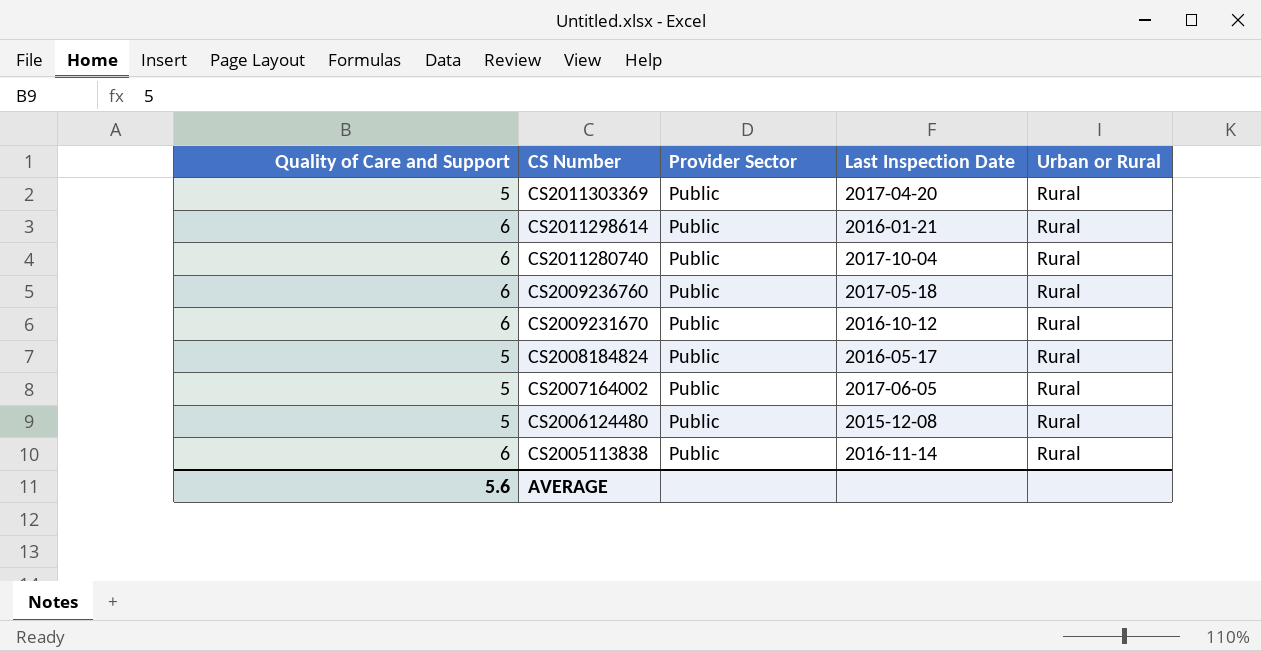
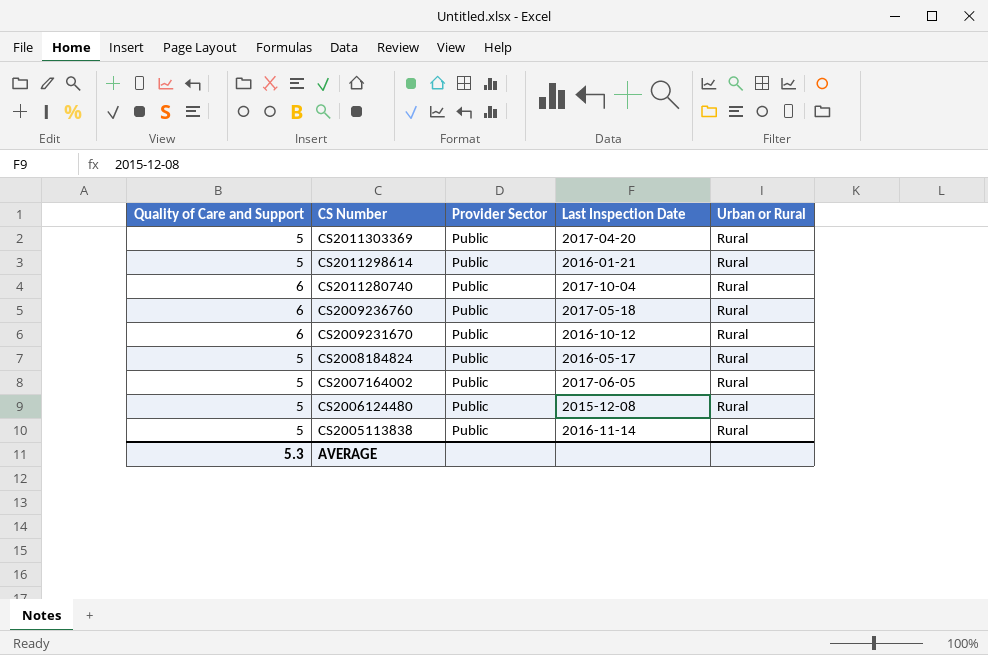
CS2011298614 | Quality of Care and Support: 6 -> 5
CS2005113838 | Quality of Care and Support: 6 -> 5
AVERAGE | Quality of Care and Support: 5.6 -> 5.3

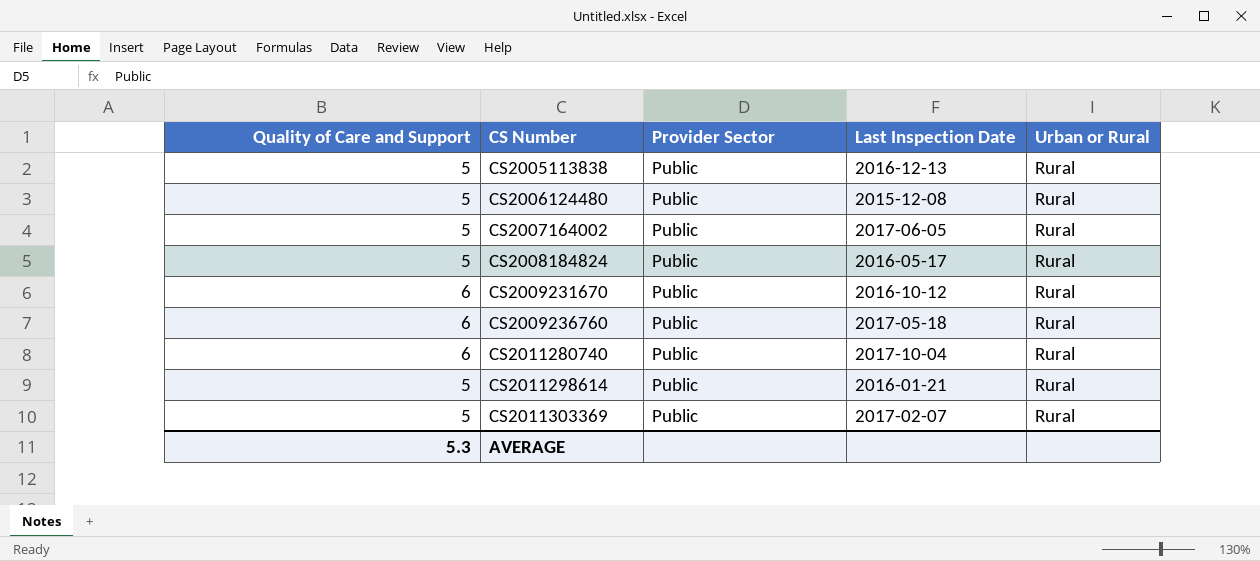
row order: CS Number descending -> CS Number ascending
CS2005113838 | Last Inspection Date: 2016-11-14 -> 2016-12-13
CS2011303369 | Last Inspection Date: 2017-04-20 -> 2017-02-07

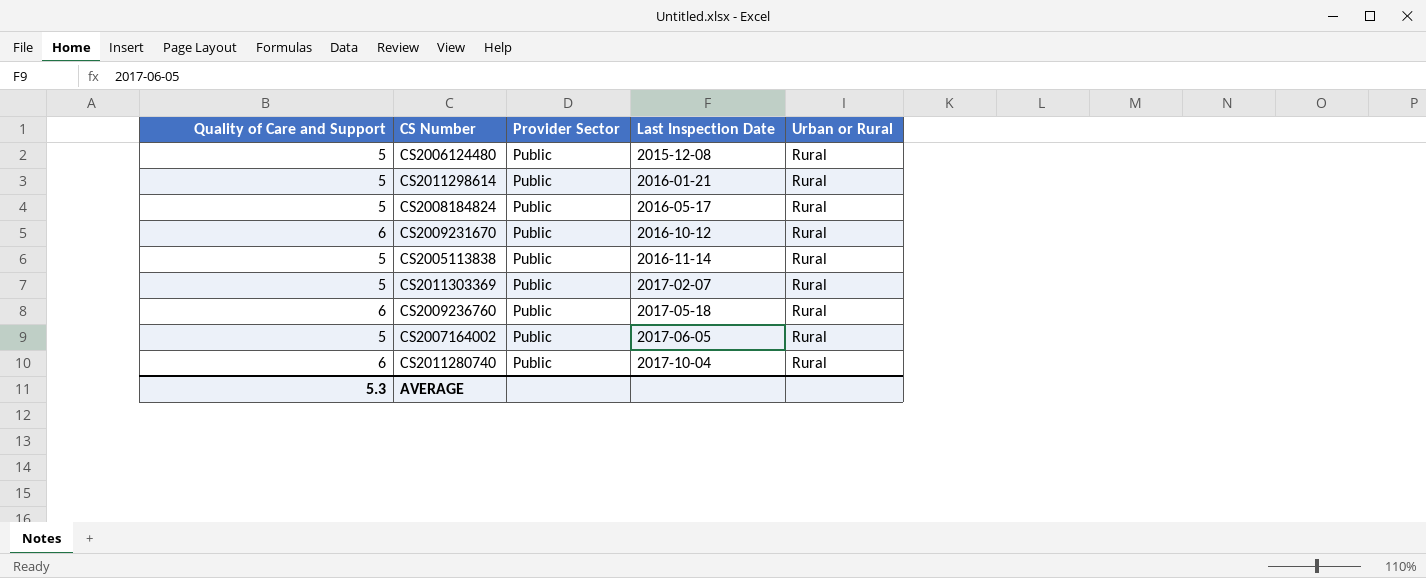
row order: CS Number ascending -> Last Inspection Date ascending
CS2005113838 | Last Inspection Date: 2016-12-13 -> 2016-11-14

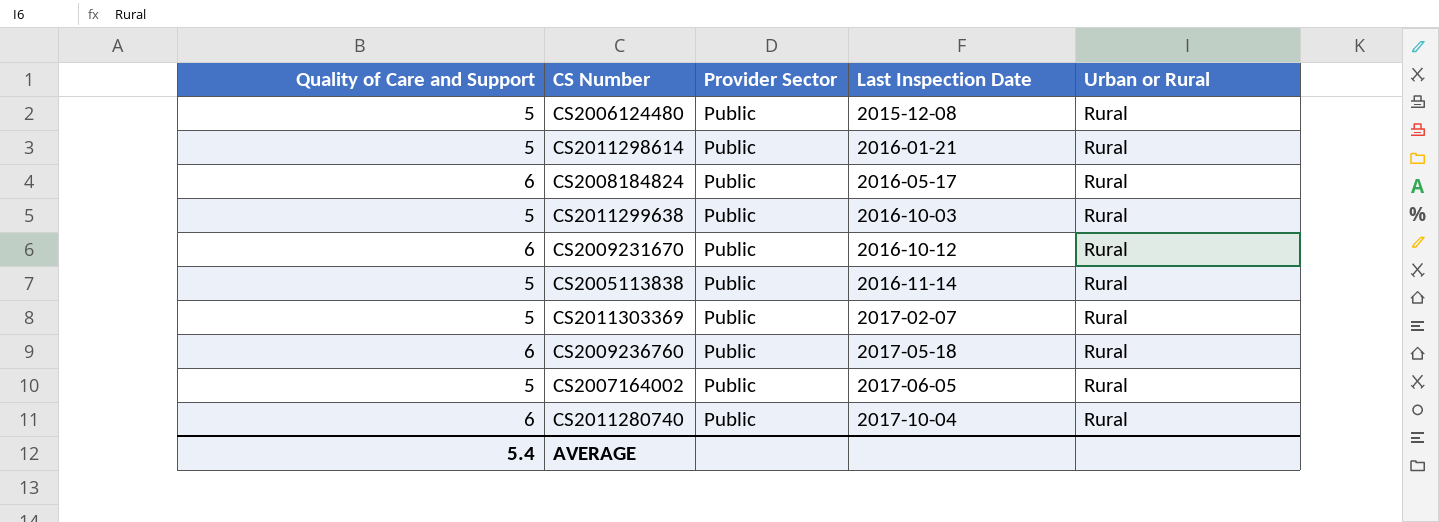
CS2008184824 | Quality of Care and Support: 5 -> 6
row CS2011299638: none -> 5 | Public | 2016-10-03 | Rural
AVERAGE | Quality of Care and Support: 5.3 -> 5.4

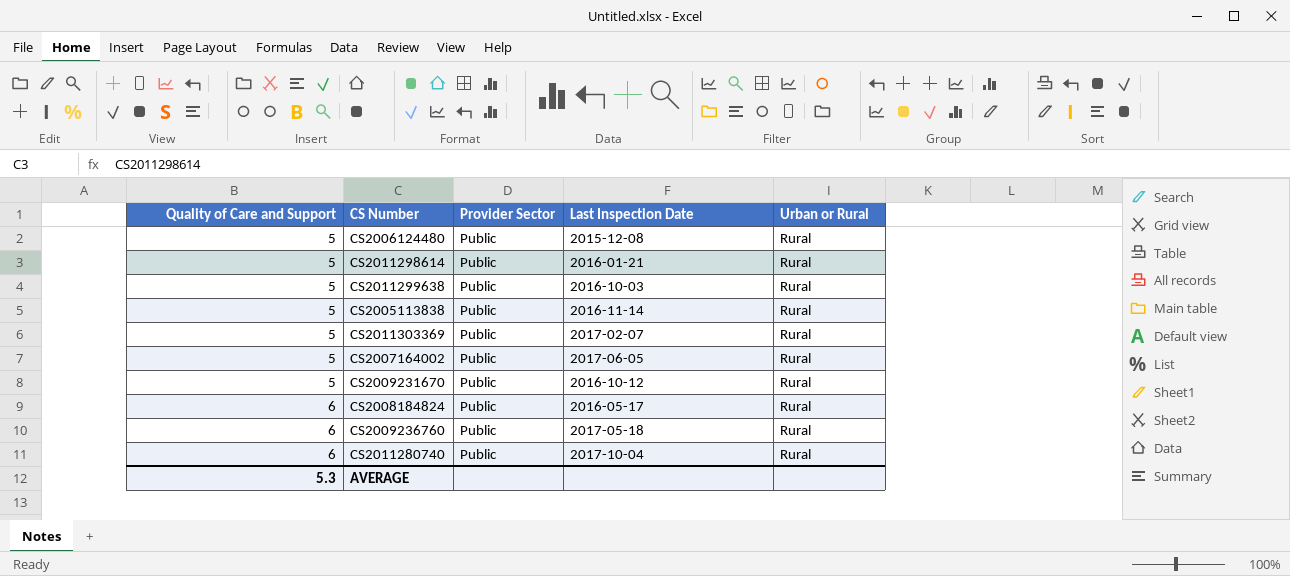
row order: Last Inspection Date ascending -> Quality of Care and Support ascending
CS2009231670 | Quality of Care and Support: 6 -> 5
AVERAGE | Quality of Care and Support: 5.4 -> 5.3

